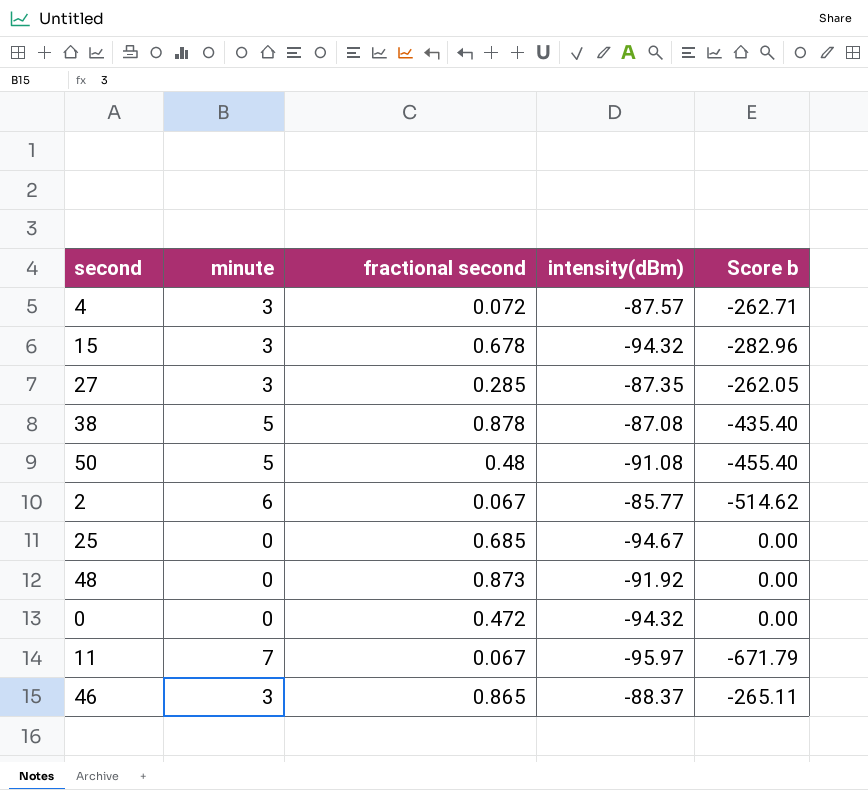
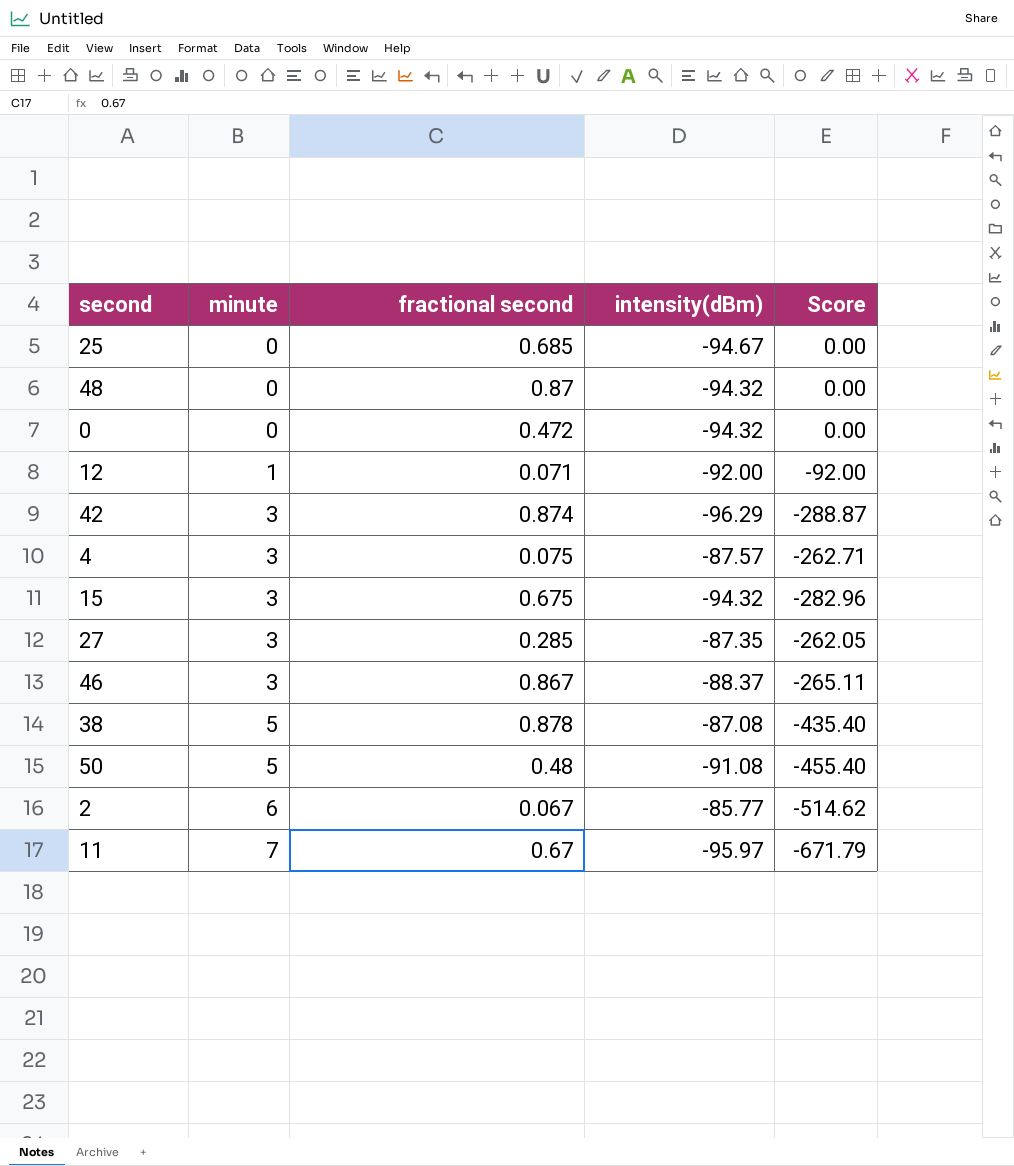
row order: none -> minute ascending
column name: Score b -> Score
48 | fractional second: 0.873 -> 0.87
48 | intensity(dBm): -91.92 -> -94.32
row 12: none -> 1 | 0.071 | -92.00 | -92.00
row 42: none -> 3 | 0.874 | -96.29 | -288.87
4 | fractional second: 0.072 -> 0.075
15 | fractional second: 0.678 -> 0.675
46 | fractional second: 0.865 -> 0.867
11 | fractional second: 0.067 -> 0.67

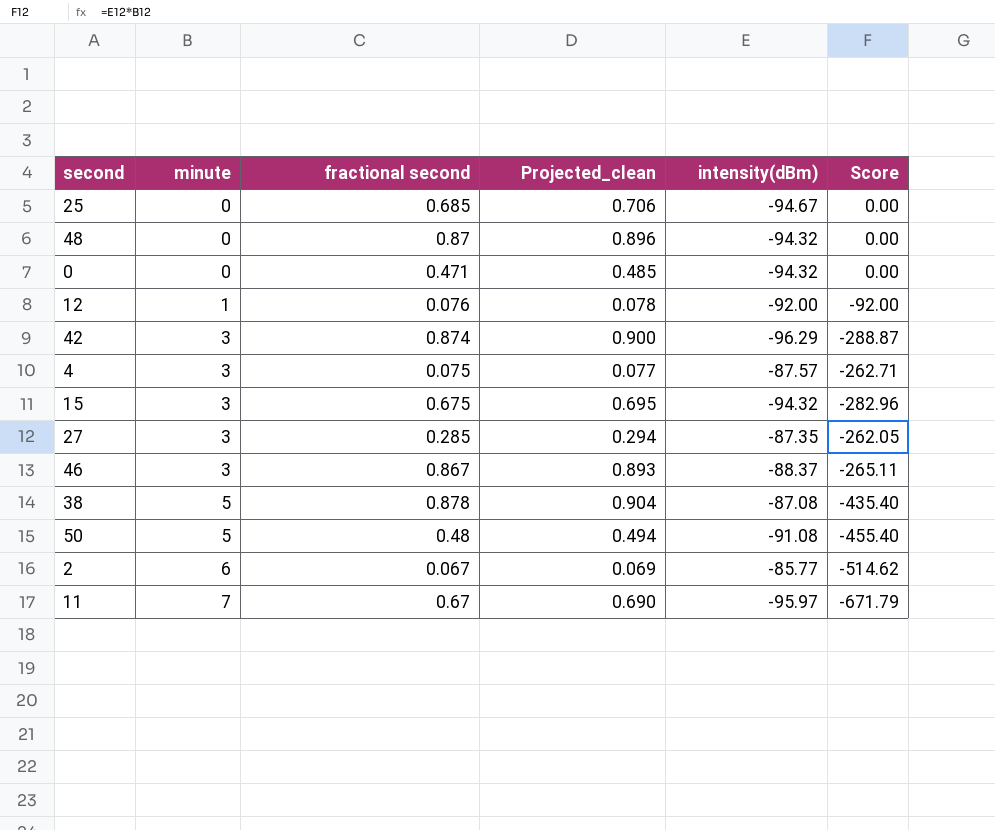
column Projected_clean | formula: none -> [fractional second] * 1.03
0 | fractional second: 0.472 -> 0.471
12 | fractional second: 0.071 -> 0.076

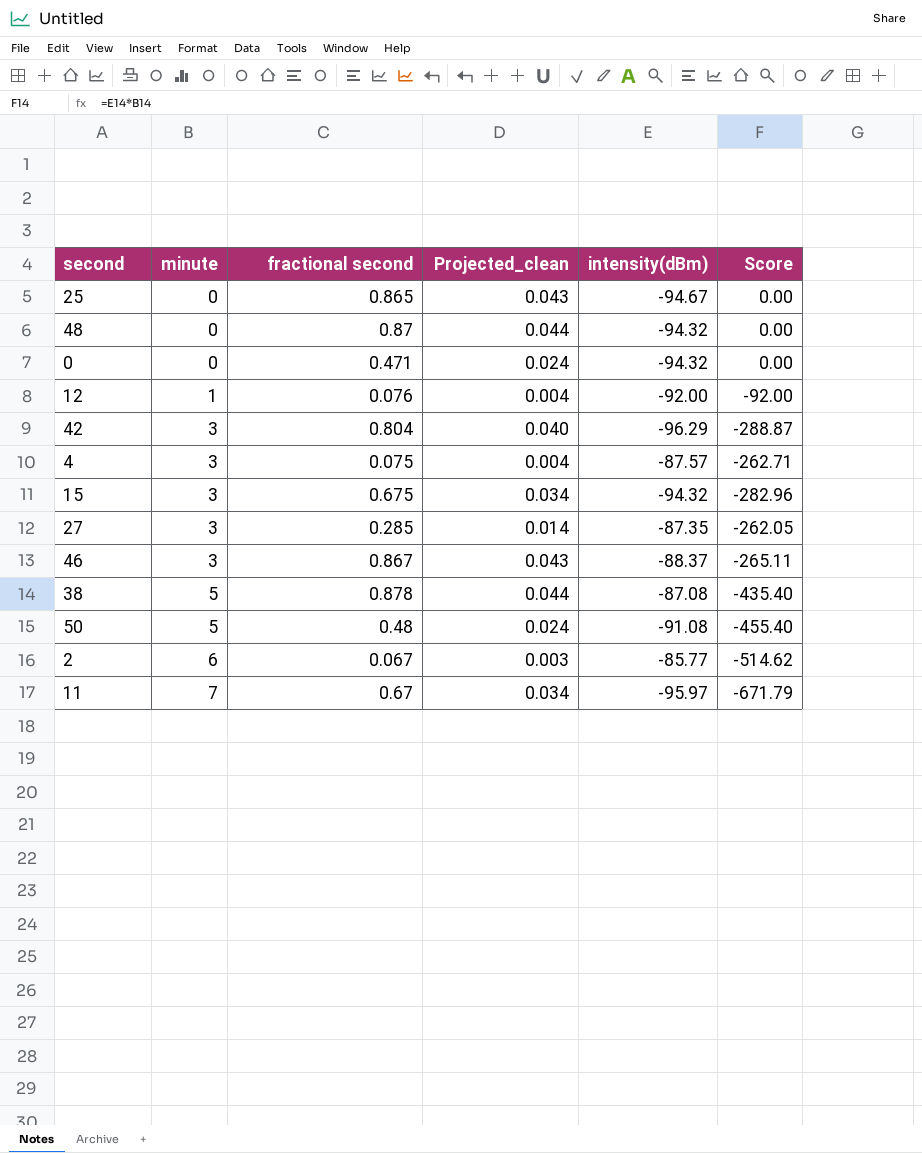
column Projected_clean | formula: [fractional second] * 1.03 -> [fractional second] * 0.05
25 | fractional second: 0.685 -> 0.865
42 | fractional second: 0.874 -> 0.804

